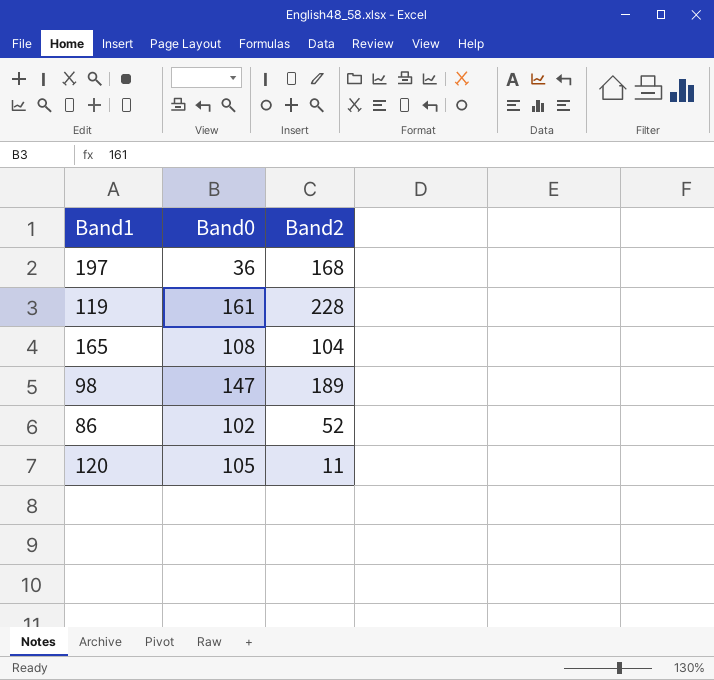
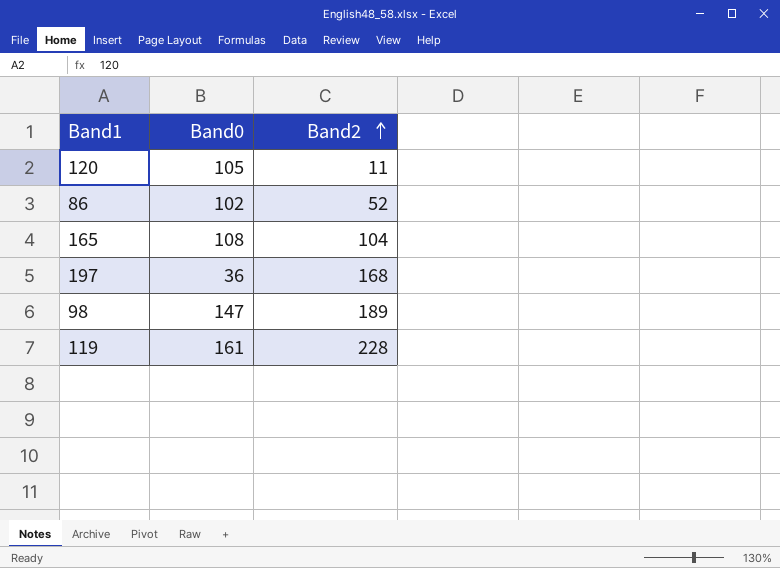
row order: none -> Band2 ascending

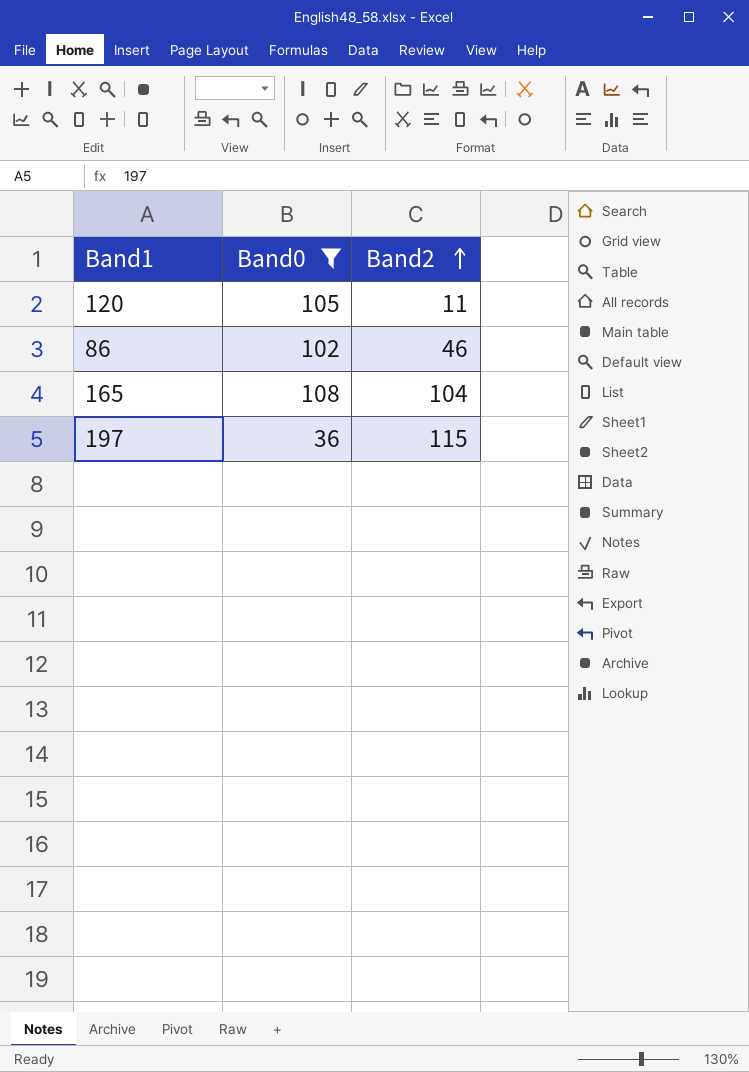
filter: none -> Band0 <= 108
86 | Band2: 52 -> 46
197 | Band2: 168 -> 115

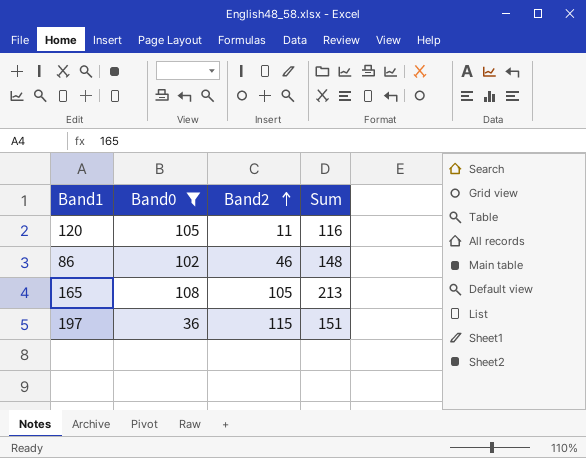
column Sum | formula: none -> [Band0] + [Band2]
165 | Band2: 104 -> 105

